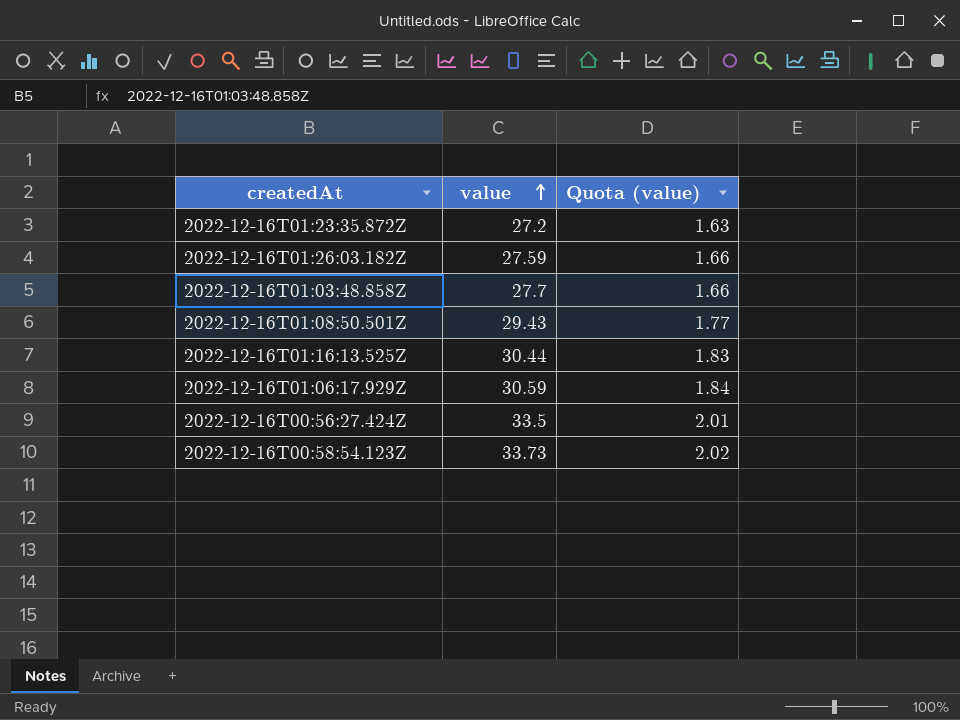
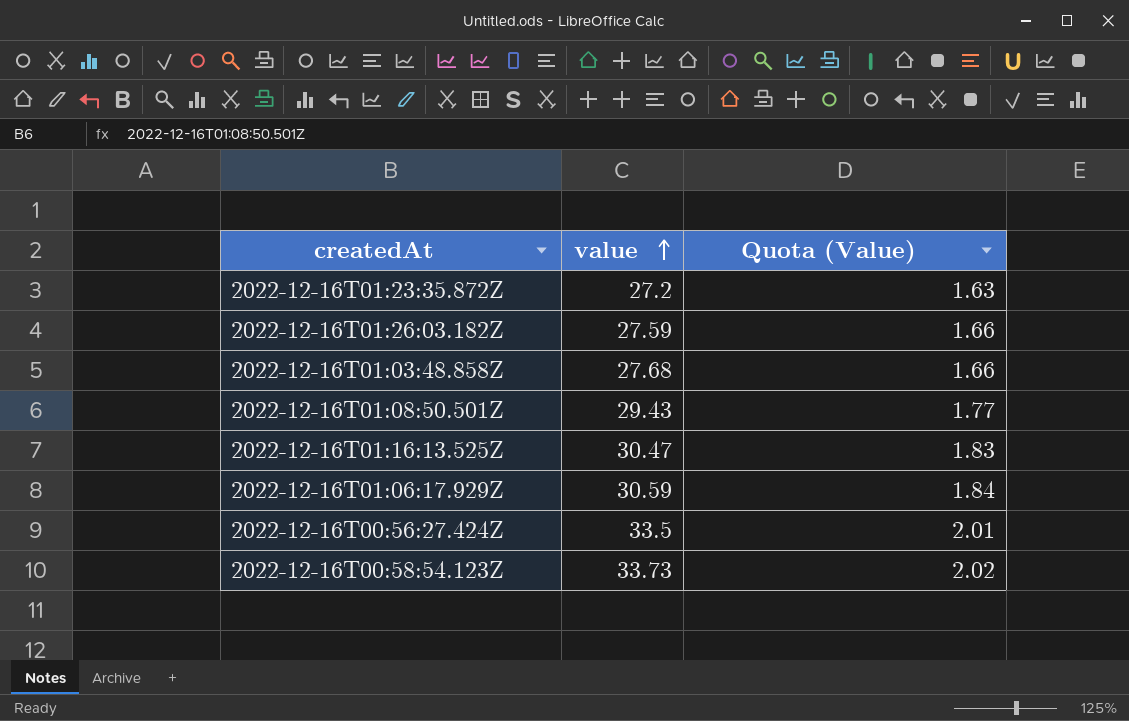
column name: Quota (value) -> Quota (Value)
2022-12-16T01:03:48.858Z | value: 27.7 -> 27.68
2022-12-16T01:16:13.525Z | value: 30.44 -> 30.47

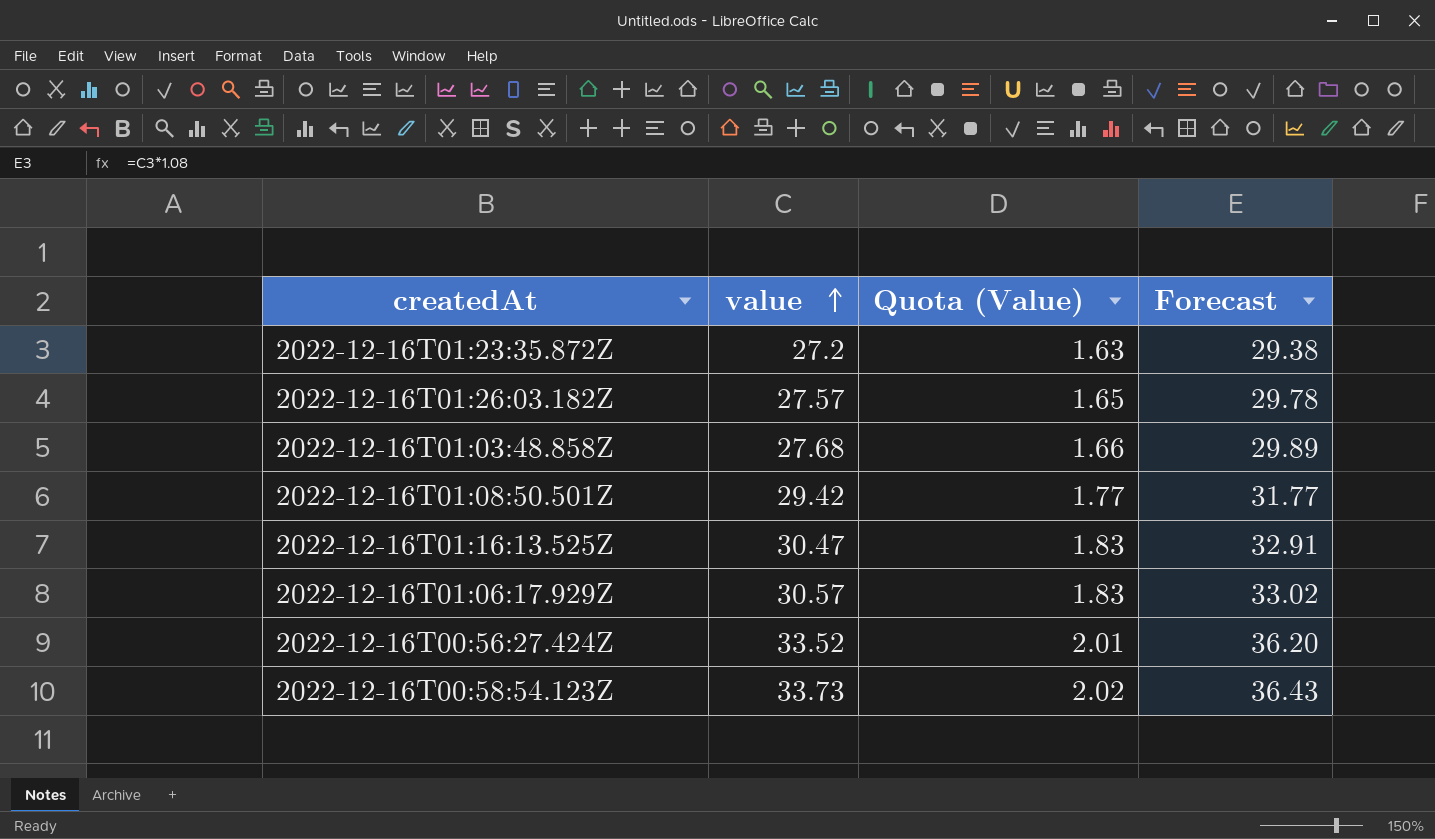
column Forecast | formula: none -> [value] * 1.08
2022-12-16T01:26:03.182Z | value: 27.59 -> 27.57
2022-12-16T01:26:03.182Z | Quota (Value): 1.66 -> 1.65
2022-12-16T01:08:50.501Z | value: 29.43 -> 29.42
2022-12-16T01:06:17.929Z | value: 30.59 -> 30.57
2022-12-16T01:06:17.929Z | Quota (Value): 1.84 -> 1.83
2022-12-16T00:56:27.424Z | value: 33.5 -> 33.52

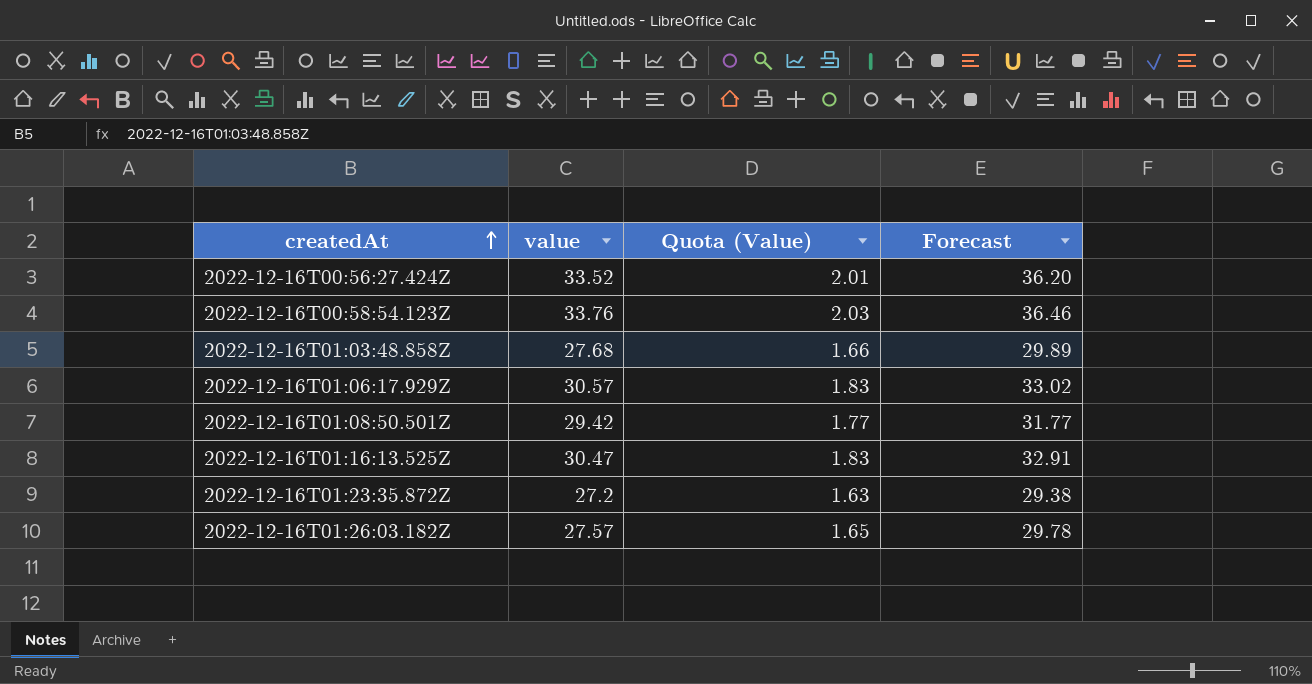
row order: value ascending -> createdAt ascending
2022-12-16T00:58:54.123Z | value: 33.73 -> 33.76
2022-12-16T00:58:54.123Z | Quota (Value): 2.02 -> 2.03
2022-12-16T00:58:54.123Z | Forecast: 36.43 -> 36.46

